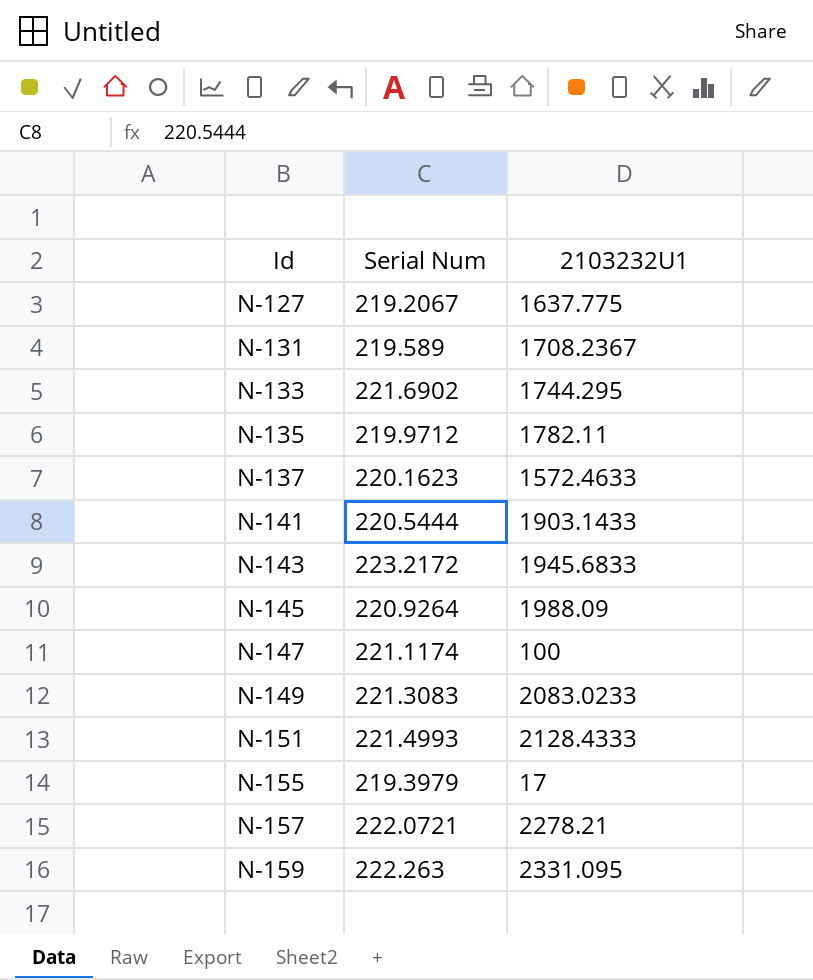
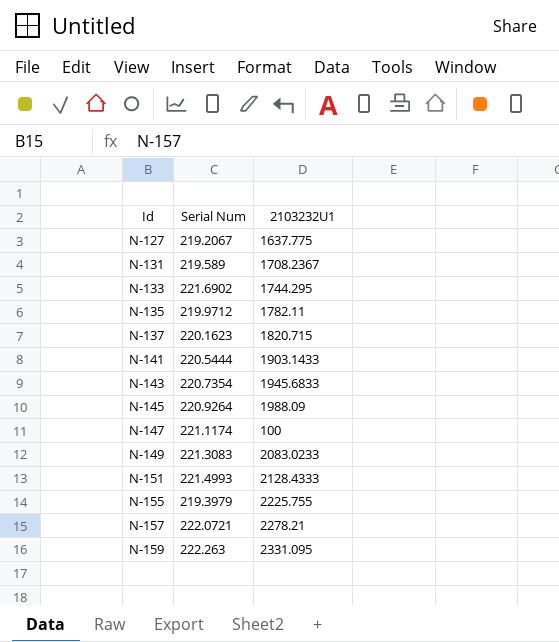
N-137 | 2103232U1: 1572.4633 -> 1820.715
N-143 | Serial Num: 223.2172 -> 220.7354
N-155 | 2103232U1: 17 -> 2225.755

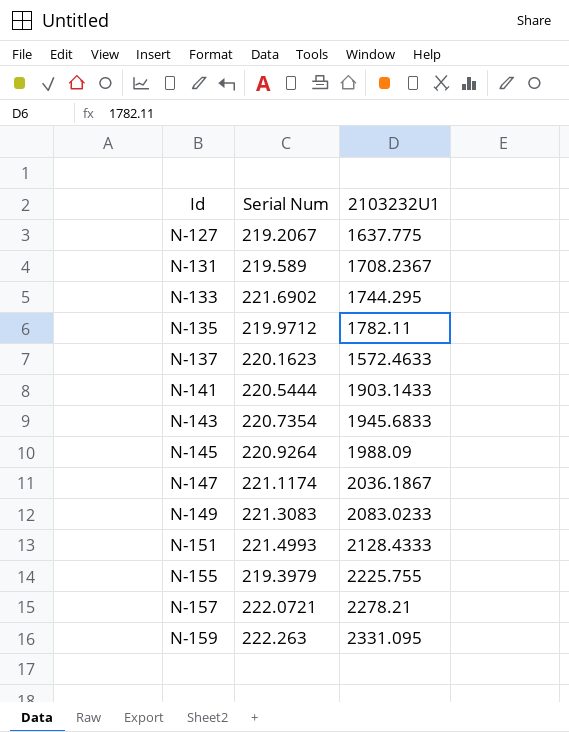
N-137 | 2103232U1: 1820.715 -> 1572.4633
N-147 | 2103232U1: 100 -> 2036.1867

